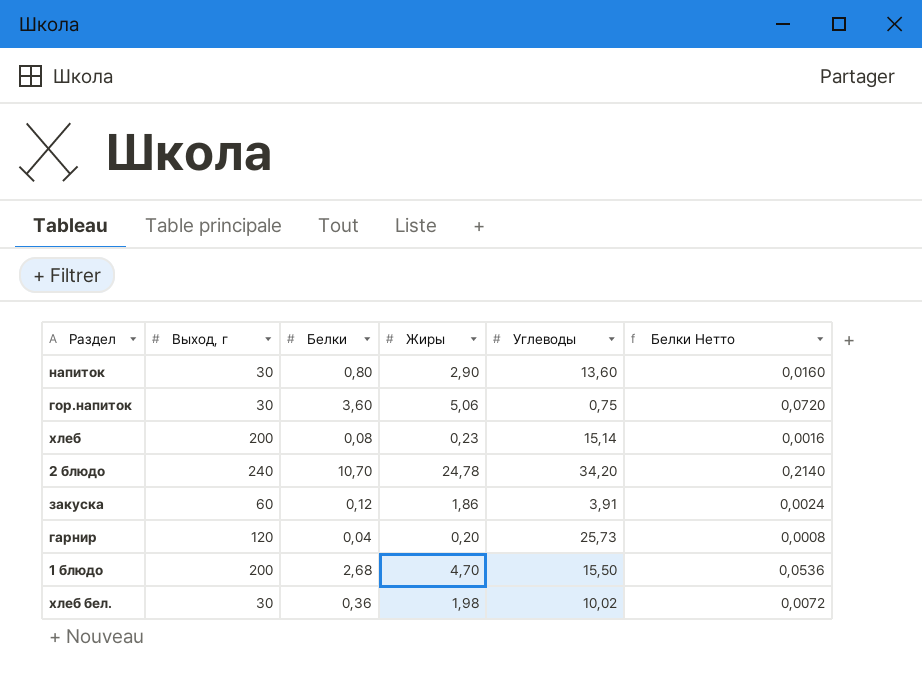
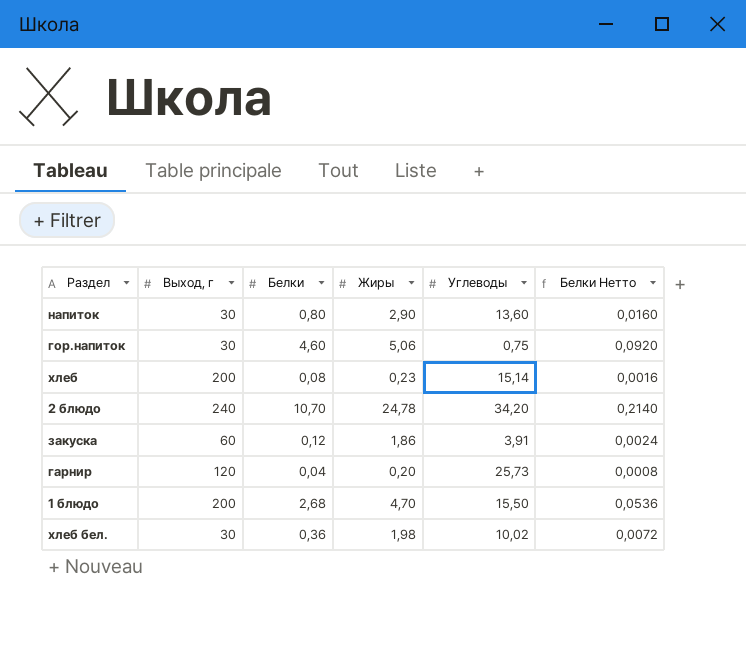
гор.напиток | Белки: 3,60 -> 4,60
гор.напиток | Белки Нетто: 0,0720 -> 0,0920

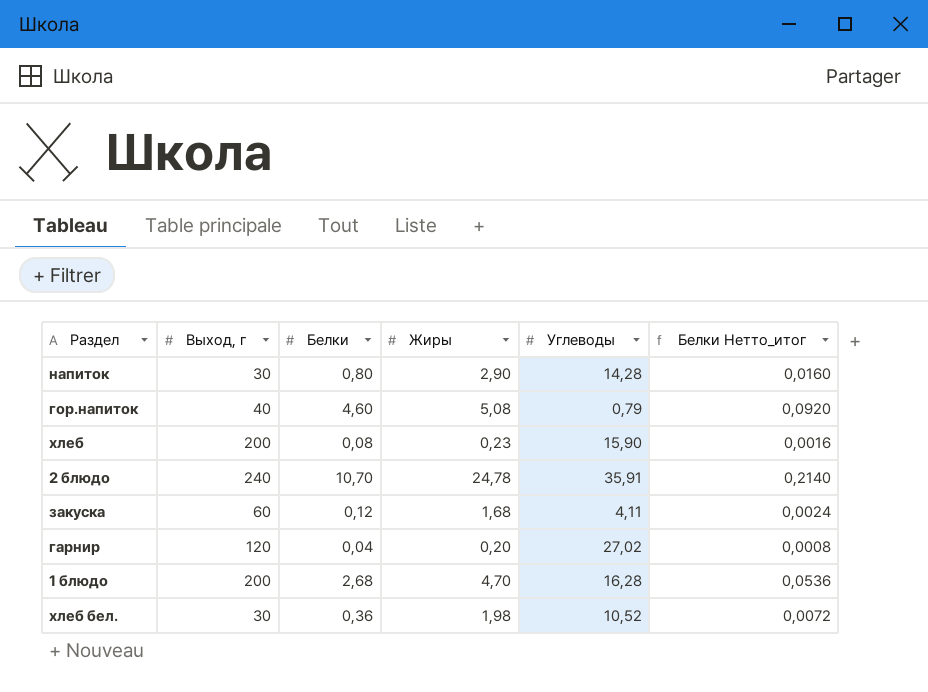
column name: Белки Нетто -> Белки Нетто_итог
напиток | Углеводы: 13,60 -> 14,28
гор.напиток | Выход, г: 30 -> 40
гор.напиток | Жиры: 5,06 -> 5,08
гор.напиток | Углеводы: 0,75 -> 0,79
хлеб | Углеводы: 15,14 -> 15,90
2 блюдо | Углеводы: 34,20 -> 35,91
закуска | Жиры: 1,86 -> 1,68
закуска | Углеводы: 3,91 -> 4,11
гарнир | Углеводы: 25,73 -> 27,02
1 блюдо | Углеводы: 15,50 -> 16,28
хлеб бел. | Углеводы: 10,02 -> 10,52

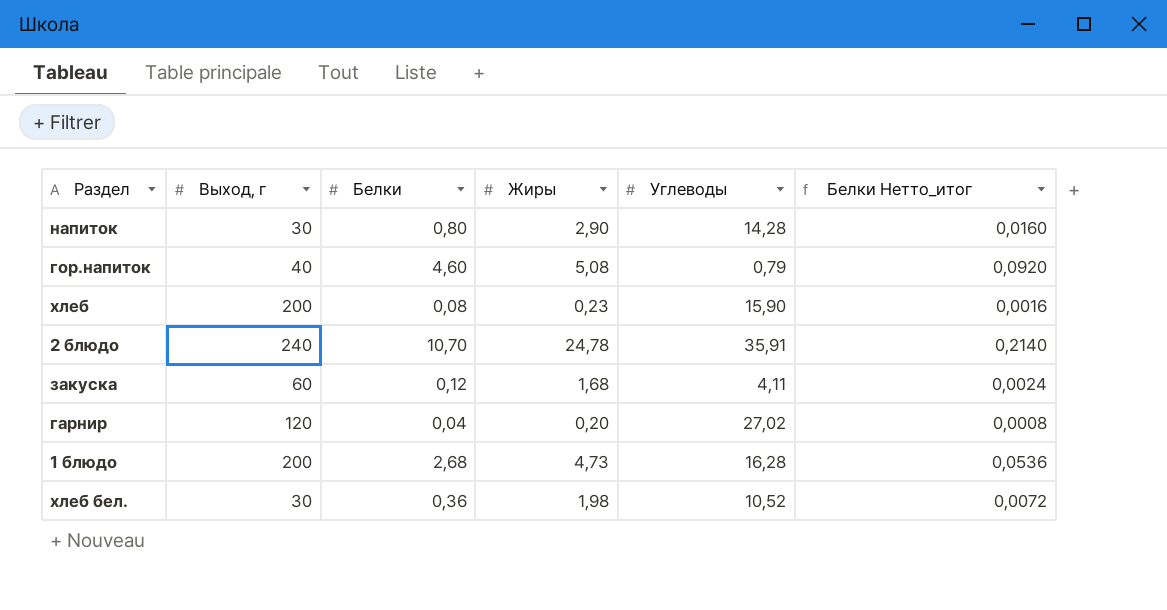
1 блюдо | Жиры: 4,70 -> 4,73

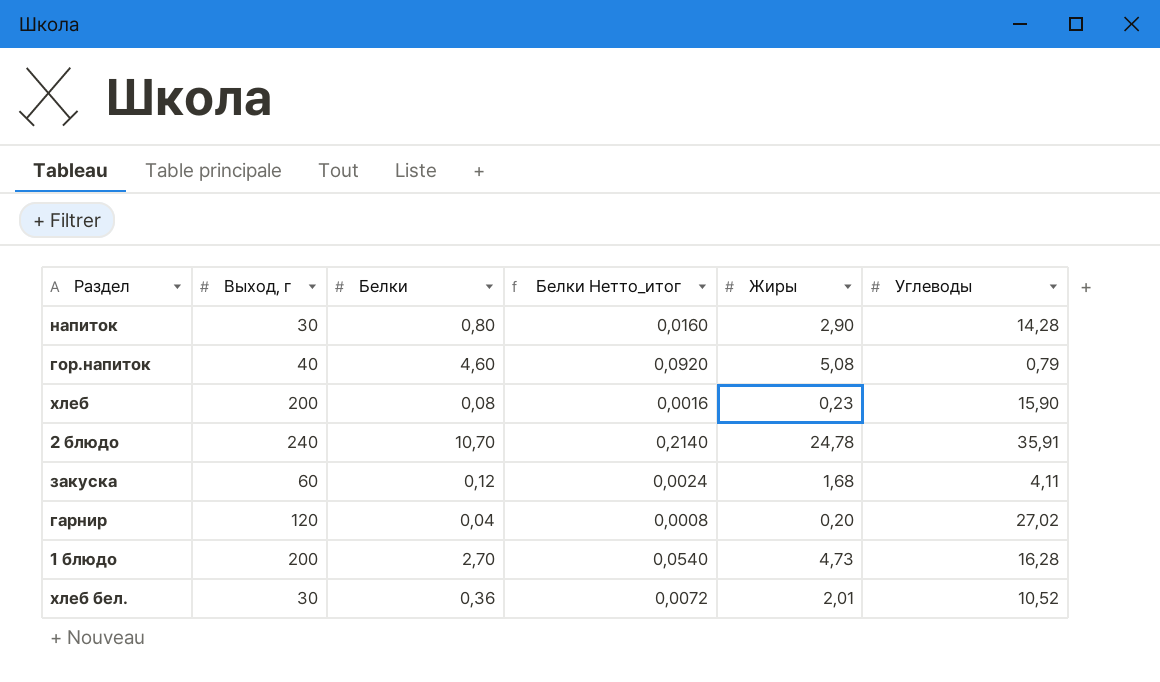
column Белки Нетто_итог | position: 6 -> 4
1 блюдо | Белки: 2,68 -> 2,70
1 блюдо | Белки Нетто_итог: 0,0536 -> 0,0540
хлеб бел. | Жиры: 1,98 -> 2,01

